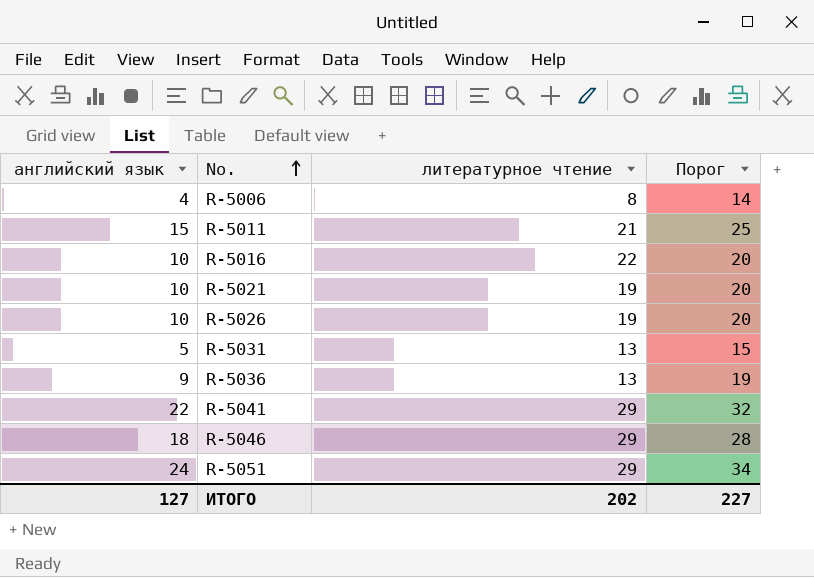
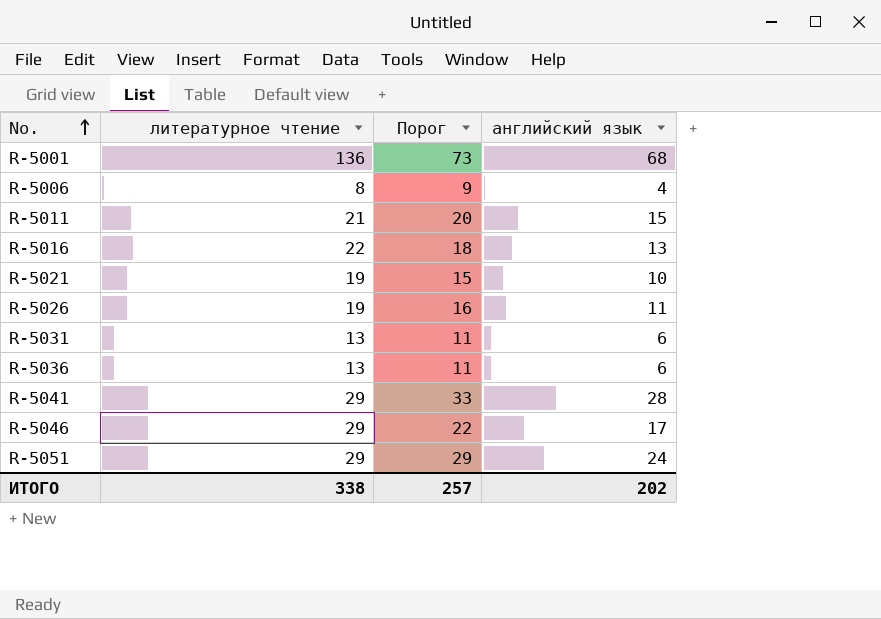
column Порог | formula: [английский язык] + 10 -> [английский язык] + 5
column английский язык | position: 1 -> 4
row R-5001: none -> 136 | 73 | 68
R-5016 | английский язык: 10 -> 13
R-5026 | английский язык: 10 -> 11
R-5031 | английский язык: 5 -> 6
R-5036 | английский язык: 9 -> 6
R-5041 | английский язык: 22 -> 28
R-5046 | английский язык: 18 -> 17
ИТОГО | литературное чтение: 202 -> 338
ИТОГО | Порог: 227 -> 257
ИТОГО | английский язык: 127 -> 202

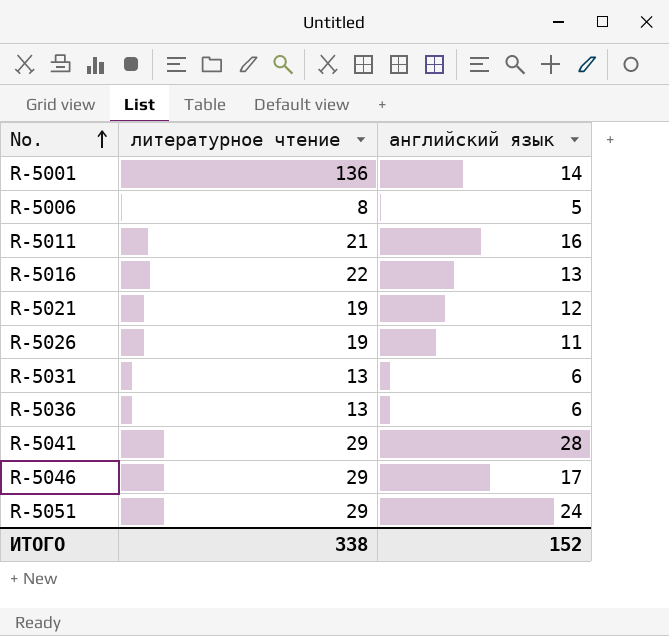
column Порог | formula: [английский язык] + 5 -> none
R-5001 | английский язык: 68 -> 14
R-5006 | английский язык: 4 -> 5
R-5011 | английский язык: 15 -> 16
R-5021 | английский язык: 10 -> 12
ИТОГО | английский язык: 202 -> 152

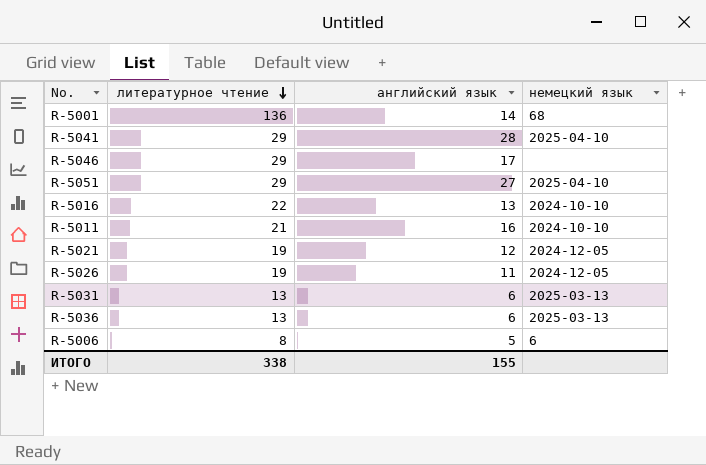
row order: No. ascending -> литературное чтение descending
column немецкий язык | position: none -> 4
R-5051 | английский язык: 24 -> 27
ИТОГО | английский язык: 152 -> 155

